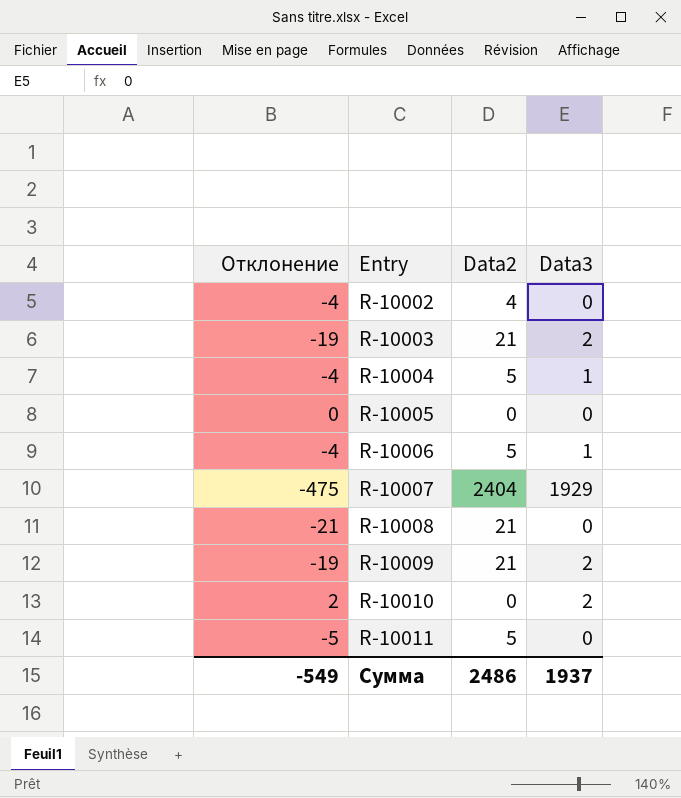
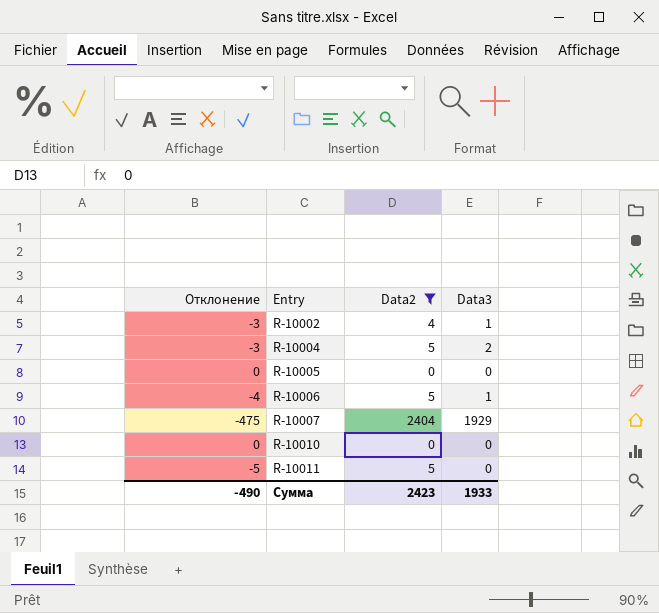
filter: none -> Data2 != 21
R-10002 | Отклонение: -4 -> -3
R-10002 | Data3: 0 -> 1
R-10004 | Отклонение: -4 -> -3
R-10004 | Data3: 1 -> 2
R-10010 | Отклонение: 2 -> 0
R-10010 | Data3: 2 -> 0
Сумма | Отклонение: -549 -> -490
Сумма | Data2: 2486 -> 2423
Сумма | Data3: 1937 -> 1933

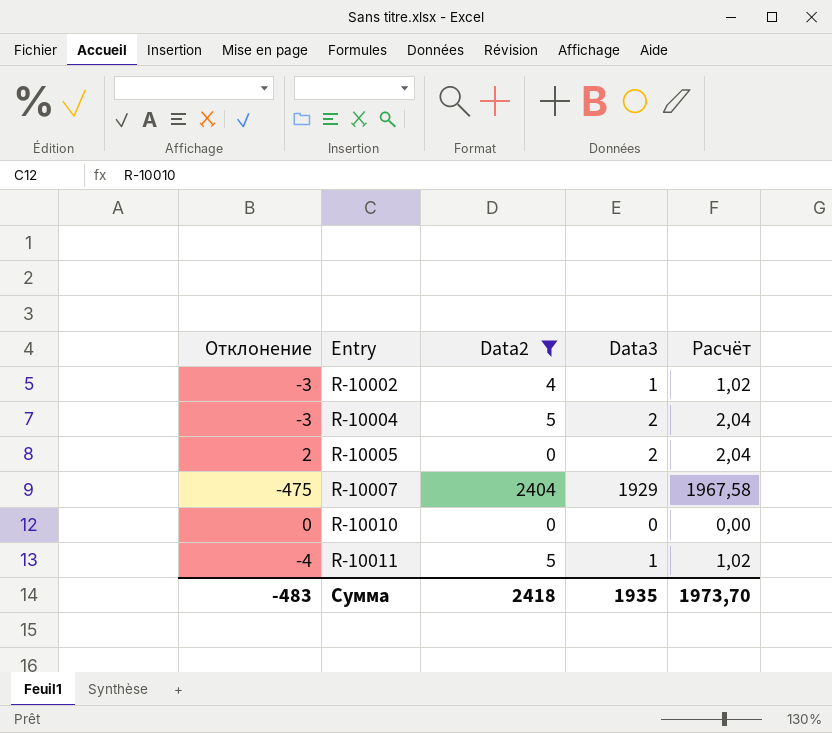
column Расчёт | formula: none -> [Data3] * 1,02
row R-10006: -4 | 5 | 1 -> none
R-10005 | Отклонение: 0 -> 2
R-10005 | Data3: 0 -> 2
R-10011 | Отклонение: -5 -> -4
R-10011 | Data3: 0 -> 1
Сумма | Отклонение: -490 -> -483
Сумма | Data2: 2423 -> 2418
Сумма | Data3: 1933 -> 1935

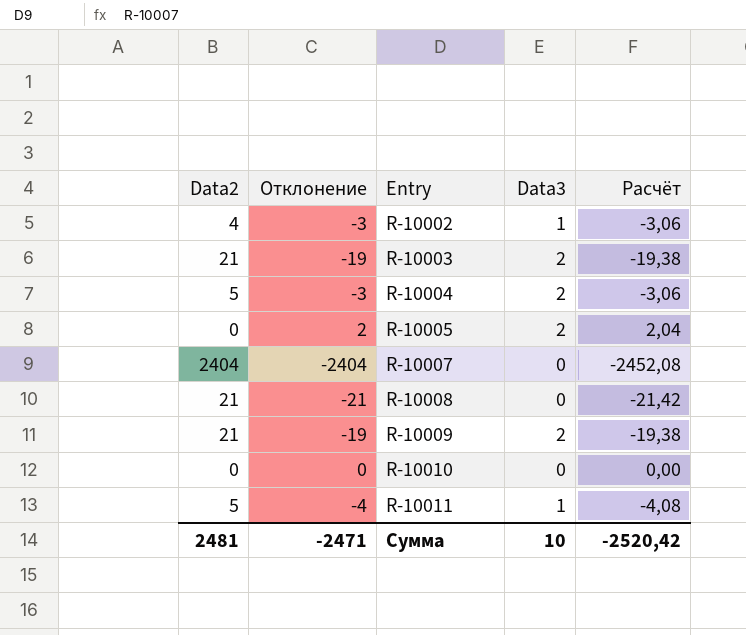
filter: Data2 != 21 -> none
column Data2 | position: 3 -> 1
column Расчёт | formula: [Data3] * 1,02 -> [Отклонение] * 1,02
R-10007 | Отклонение: -475 -> -2404
R-10007 | Data3: 1929 -> 0
Сумма | Data2: 2418 -> 2481
Сумма | Отклонение: -483 -> -2471
Сумма | Data3: 1935 -> 10
Сумма | Расчёт: 1973,70 -> -2520,42

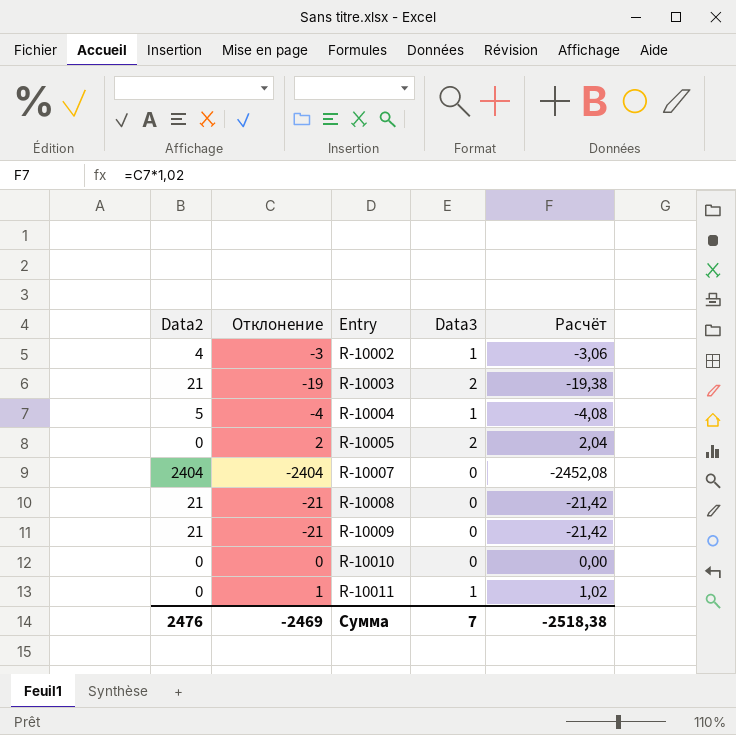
R-10004 | Отклонение: -3 -> -4
R-10004 | Data3: 2 -> 1
R-10004 | Расчёт: -3,06 -> -4,08
R-10009 | Отклонение: -19 -> -21
R-10009 | Data3: 2 -> 0
R-10009 | Расчёт: -19,38 -> -21,42
R-10011 | Data2: 5 -> 0
R-10011 | Отклонение: -4 -> 1
R-10011 | Расчёт: -4,08 -> 1,02
Сумма | Data2: 2481 -> 2476
Сумма | Отклонение: -2471 -> -2469
Сумма | Data3: 10 -> 7
Сумма | Расчёт: -2520,42 -> -2518,38

